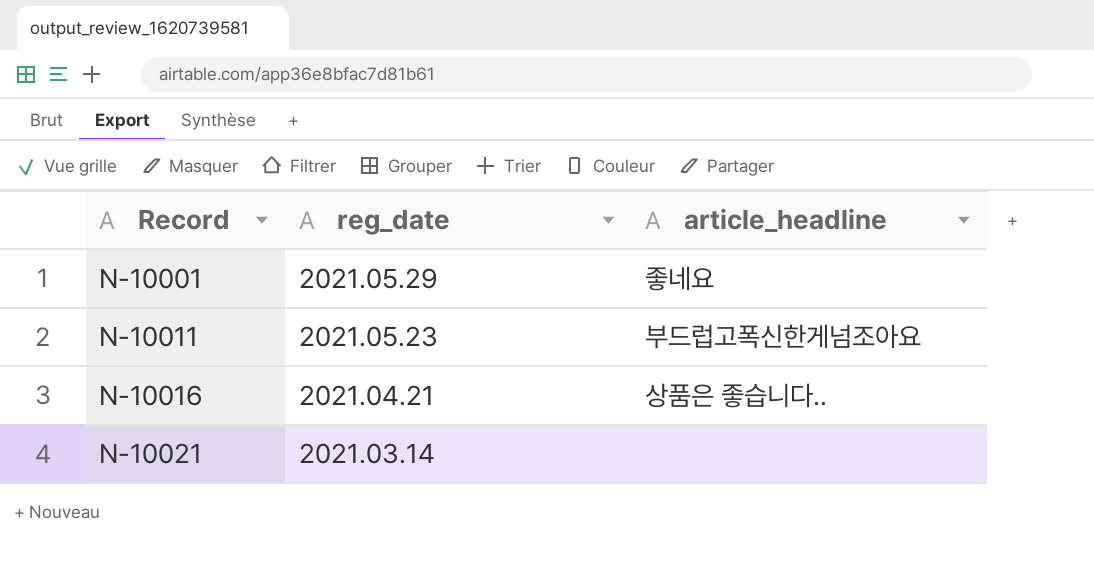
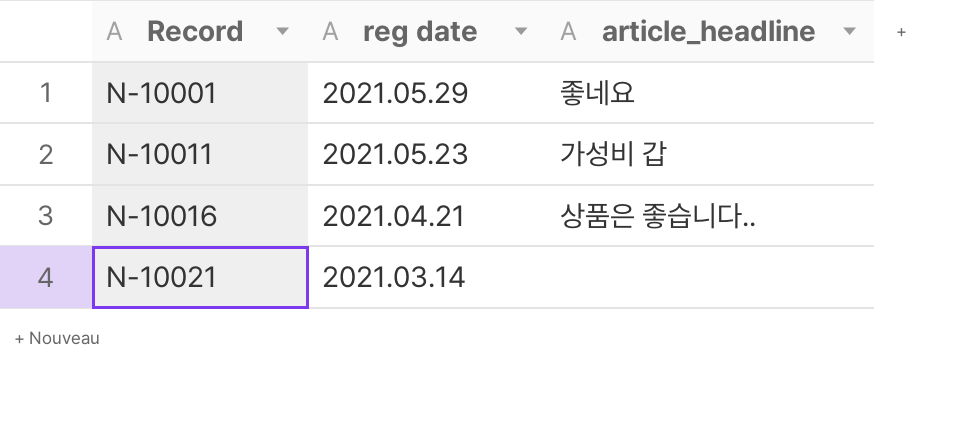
column name: reg_date -> reg date
N-10011 | article_headline: 부드럽고폭신한게넘조아요 -> 가성비 갑

